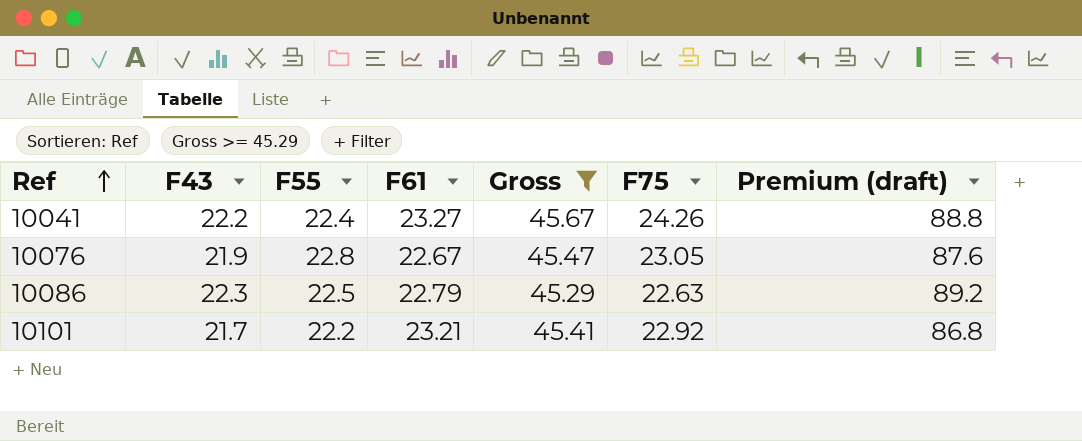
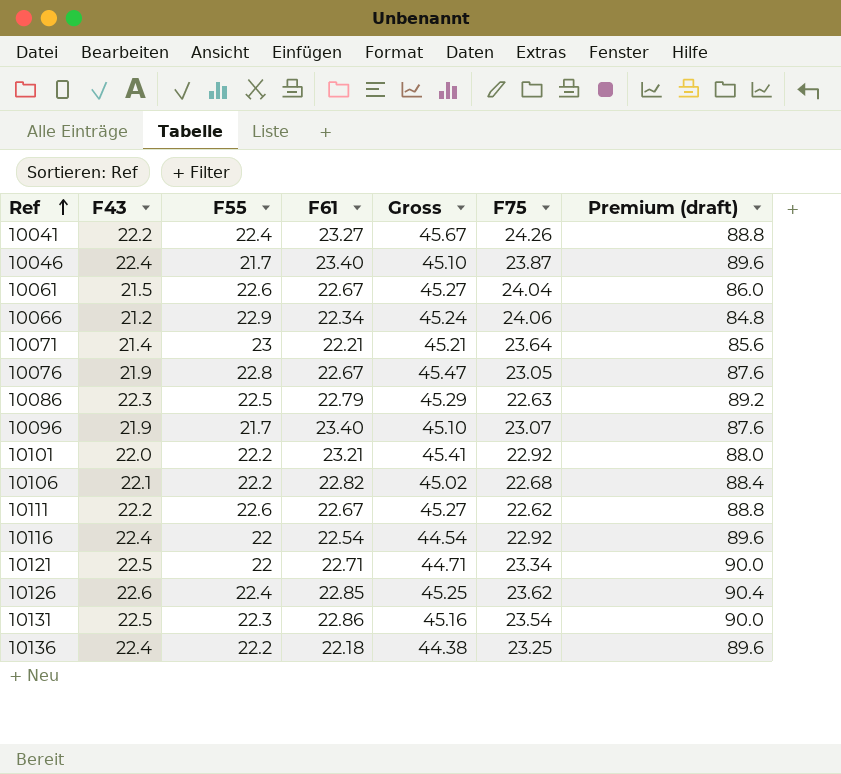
filter: Gross >= 45.29 -> none
10101 | F43: 21.7 -> 22.0
10101 | Premium (draft): 86.8 -> 88.0

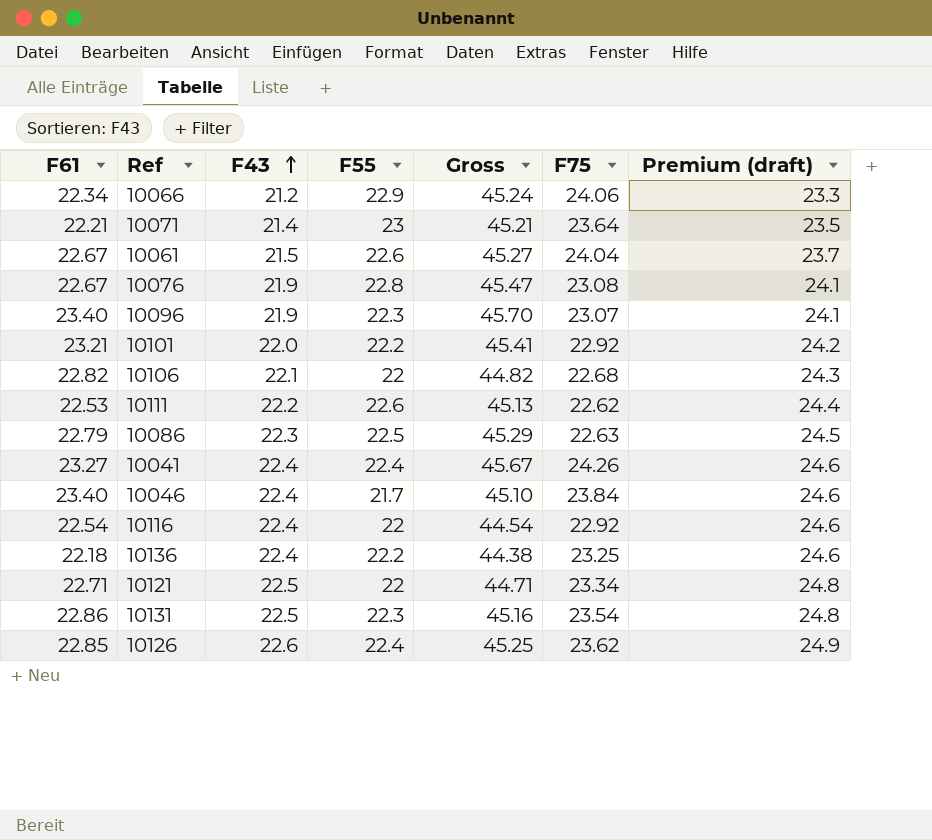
row order: Ref ascending -> F43 ascending
column F61 | position: 4 -> 1
column Premium (draft) | formula: [F43] * 4 -> [F43] * 1.1
10076 | F75: 23.05 -> 23.08
10096 | F55: 21.7 -> 22.3
10096 | Gross: 45.10 -> 45.70
10106 | F55: 22.2 -> 22
10106 | Gross: 45.02 -> 44.82
10111 | F61: 22.67 -> 22.53
10111 | Gross: 45.27 -> 45.13
10041 | F43: 22.2 -> 22.4
10046 | F75: 23.87 -> 23.84

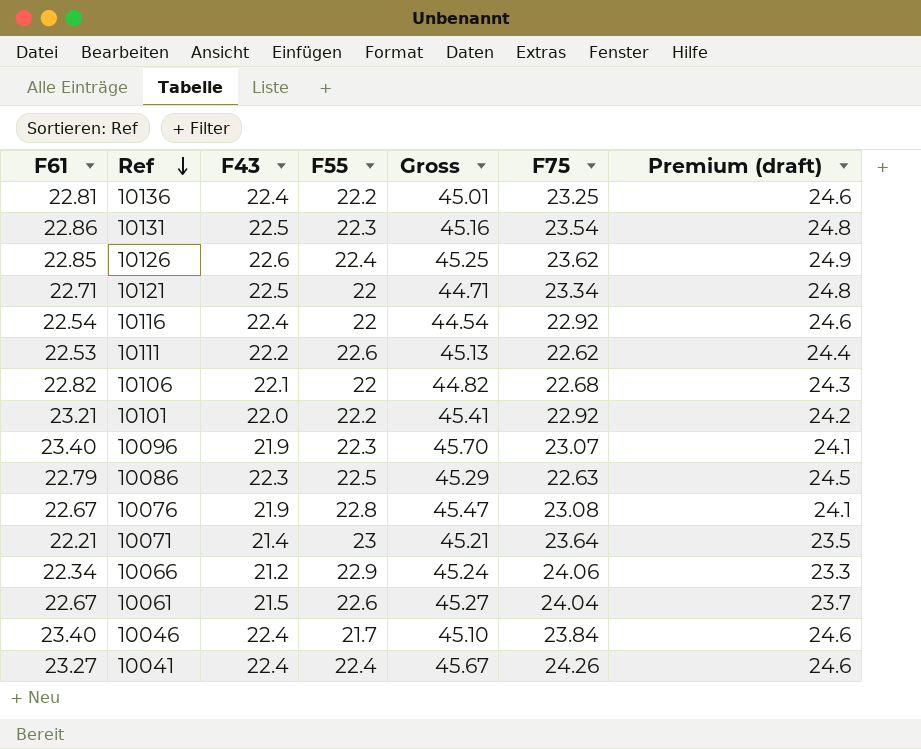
row order: F43 ascending -> Ref descending
10136 | F61: 22.18 -> 22.81
10136 | Gross: 44.38 -> 45.01

